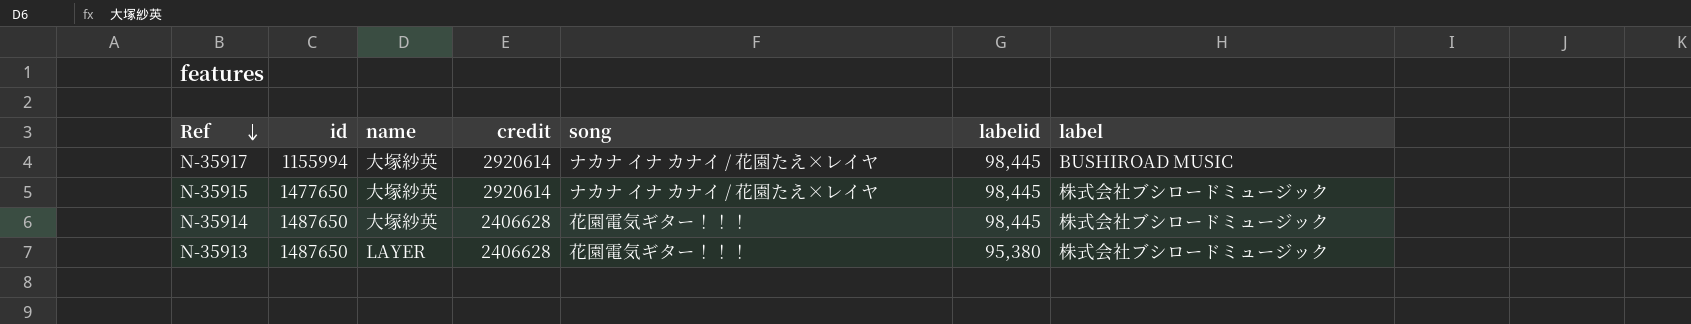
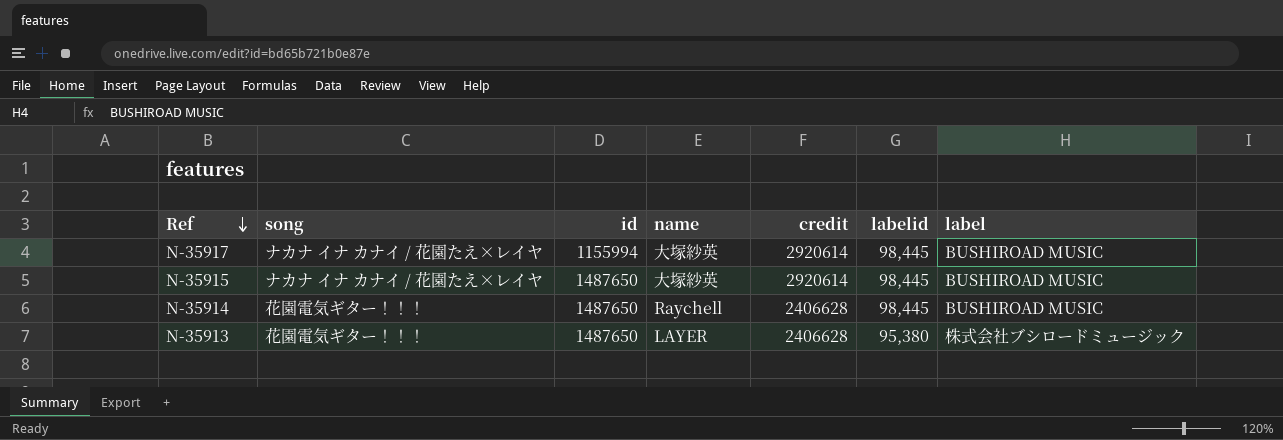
column song | position: 5 -> 2
N-35915 | id: 1477650 -> 1487650
N-35915 | label: 株式会社ブシロードミュージック -> BUSHIROAD MUSIC
N-35914 | name: 大塚紗英 -> Raychell
N-35914 | label: 株式会社ブシロードミュージック -> BUSHIROAD MUSIC

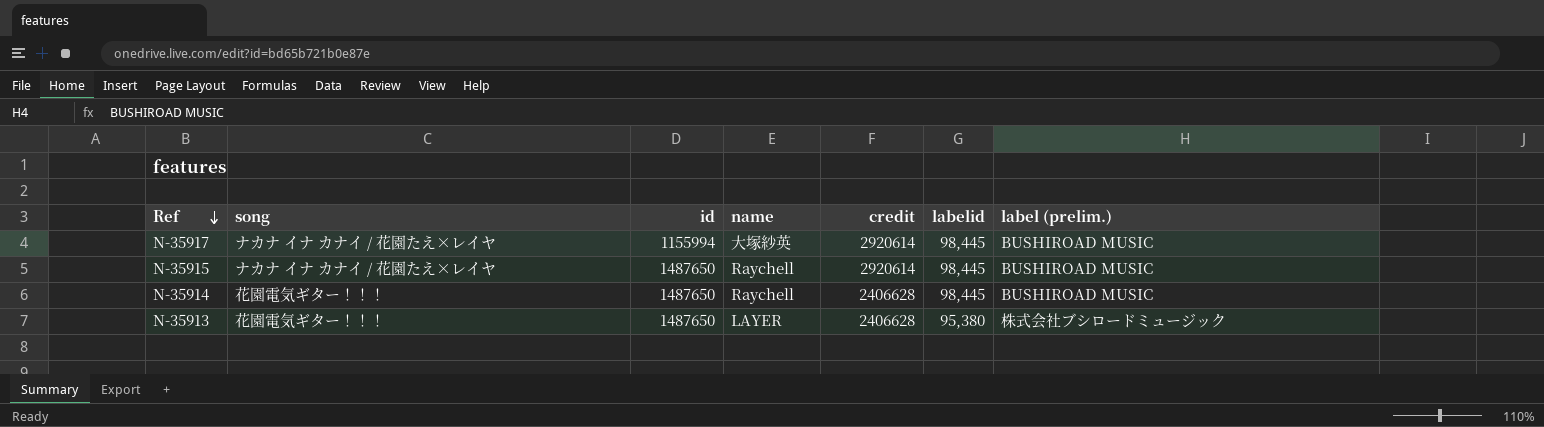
column name: label -> label (prelim.)
N-35915 | name: 大塚紗英 -> Raychell

